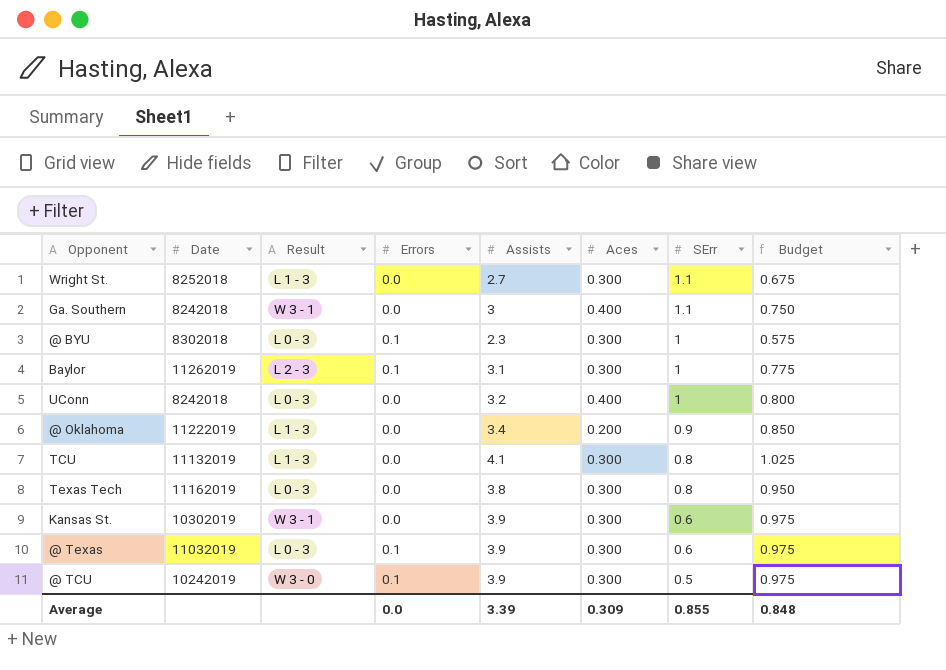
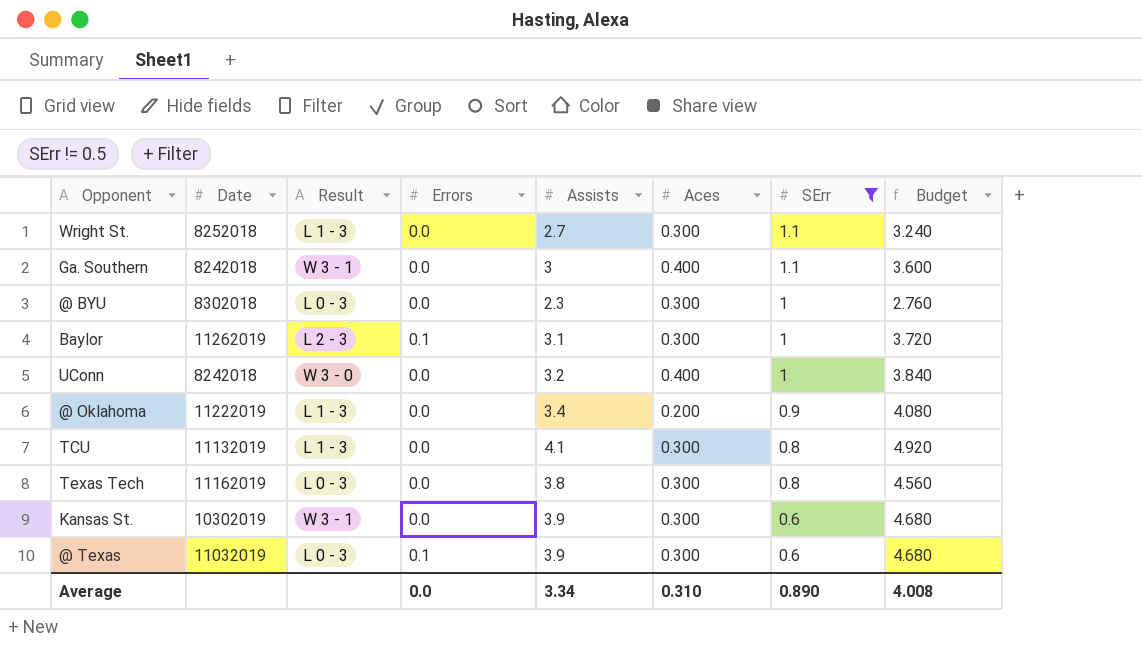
filter: none -> SErr != 0.5
column Budget | formula: [Assists] * 0.25 -> [Assists] * 1.2
@ BYU | Errors: 0.1 -> 0.0
UConn | Result: L 0 - 3 -> W 3 - 0
Average | Assists: 3.39 -> 3.34
Average | Aces: 0.309 -> 0.310
Average | SErr: 0.855 -> 0.890
Average | Budget: 0.848 -> 4.008

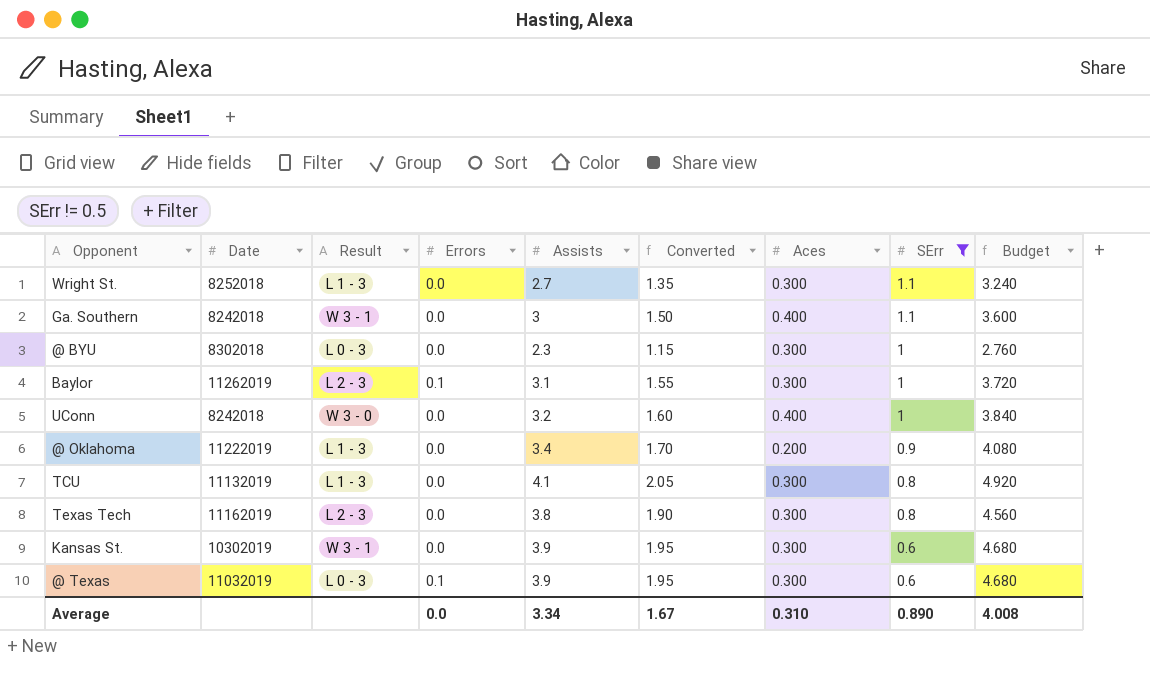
column Converted | formula: none -> [Assists] * 0.5
Texas Tech | Result: L 0 - 3 -> L 2 - 3

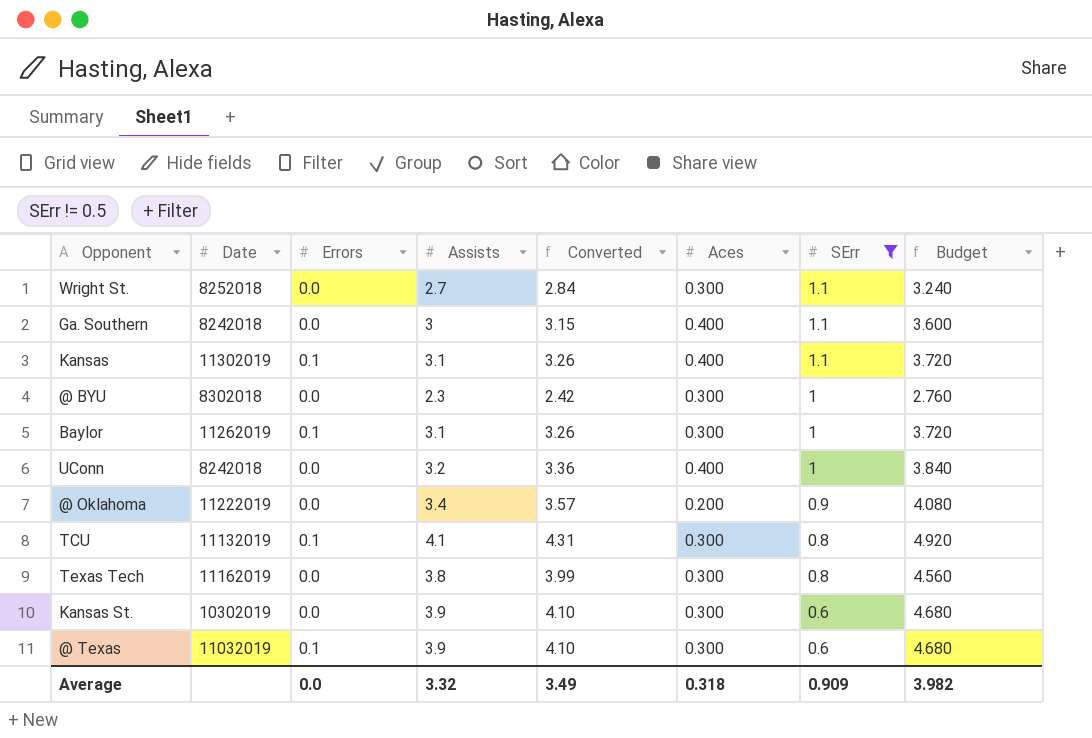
column Result | position: 3 -> none
column Converted | formula: [Assists] * 0.5 -> [Assists] * 1.05
row Kansas: none -> 11302019 | 0.1 | 3.1 | 3.26 | 0.400 | 1.1 | 3.720
TCU | Errors: 0.0 -> 0.1
Average | Assists: 3.34 -> 3.32
Average | Converted: 1.67 -> 3.49
Average | Aces: 0.310 -> 0.318
Average | SErr: 0.890 -> 0.909
Average | Budget: 4.008 -> 3.982

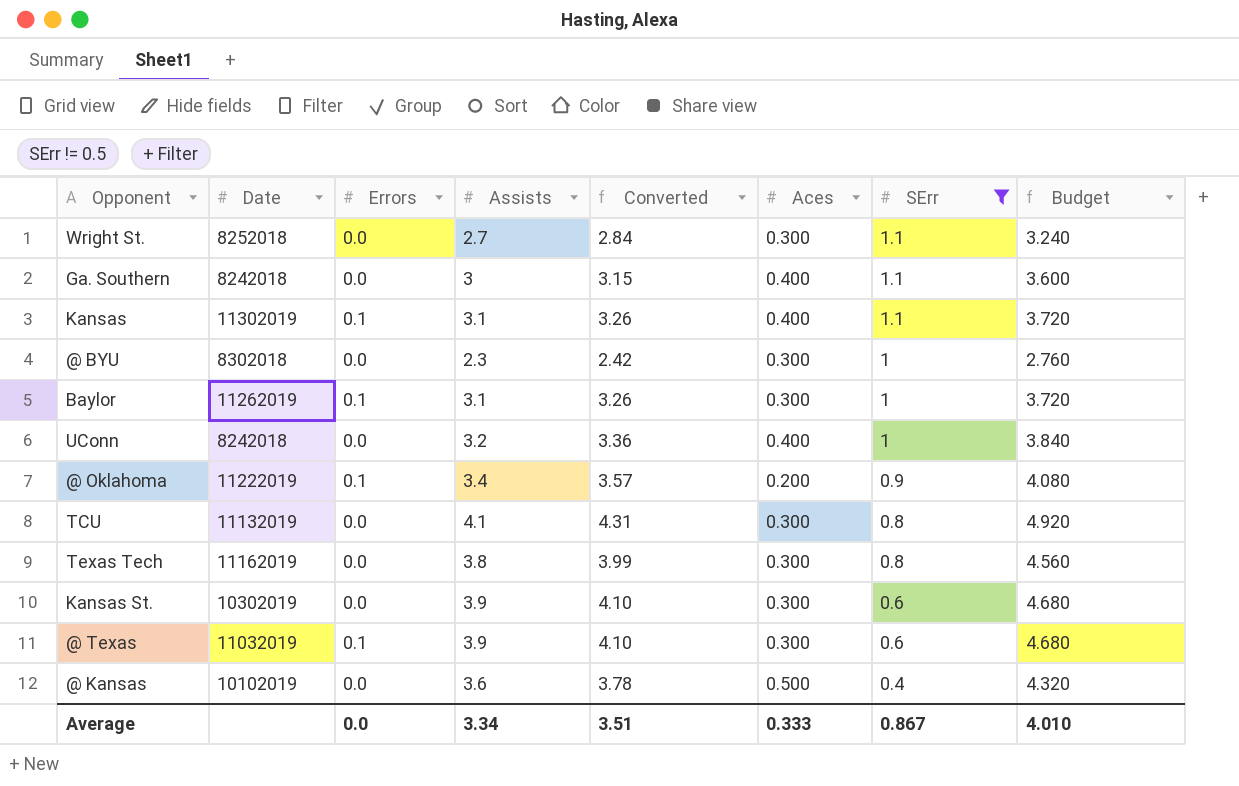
@ Oklahoma | Errors: 0.0 -> 0.1
TCU | Errors: 0.1 -> 0.0
row @ Kansas: none -> 10102019 | 0.0 | 3.6 | 3.78 | 0.500 | 0.4 | 4.320
Average | Assists: 3.32 -> 3.34
Average | Converted: 3.49 -> 3.51
Average | Aces: 0.318 -> 0.333
Average | SErr: 0.909 -> 0.867
Average | Budget: 3.982 -> 4.010

